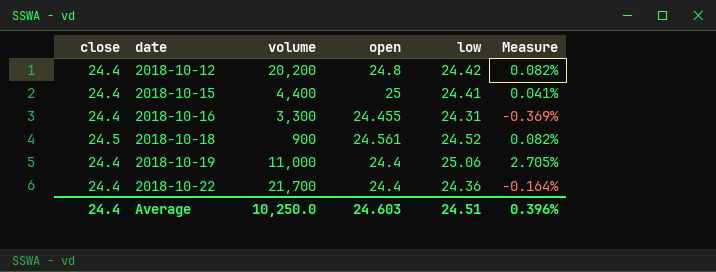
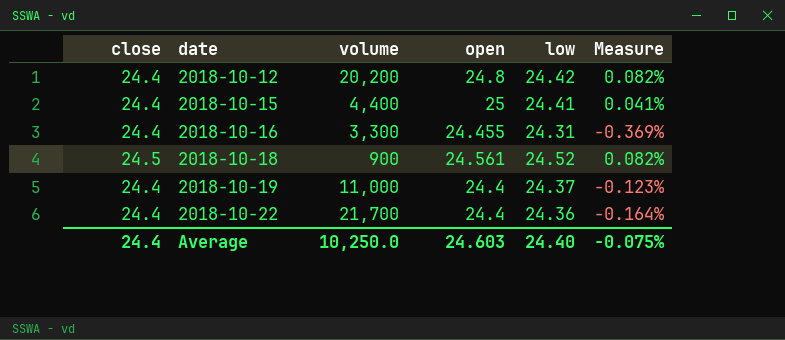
2018-10-19 | low: 25.06 -> 24.37
2018-10-19 | Measure: 2.705% -> -0.123%
Average | low: 24.51 -> 24.40
Average | Measure: 0.396% -> -0.075%

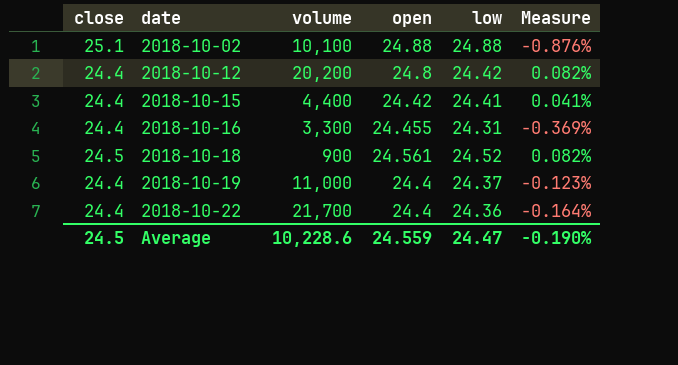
row 2018-10-02: none -> 25.1 | 10,100 | 24.88 | 24.88 | -0.876%
2018-10-15 | open: 25 -> 24.42
Average | close: 24.4 -> 24.5
Average | volume: 10,250.0 -> 10,228.6
Average | open: 24.603 -> 24.559
Average | low: 24.40 -> 24.47
Average | Measure: -0.075% -> -0.190%

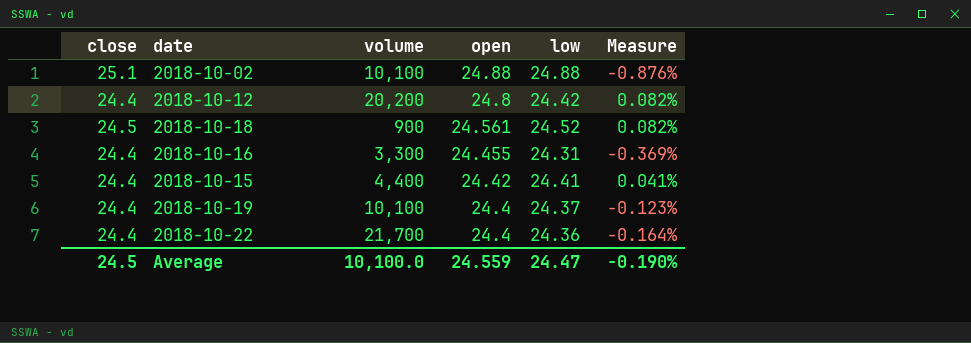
row order: date ascending -> open descending
2018-10-19 | volume: 11,000 -> 10,100
Average | volume: 10,228.6 -> 10,100.0

